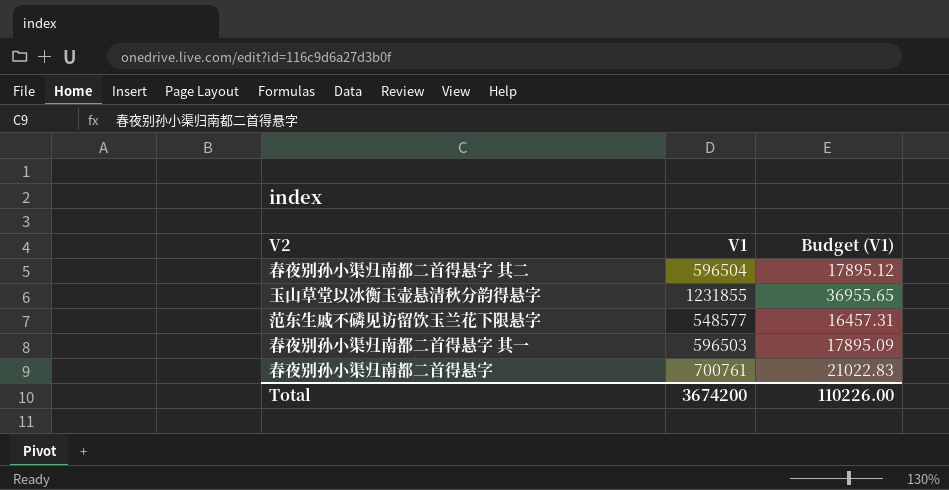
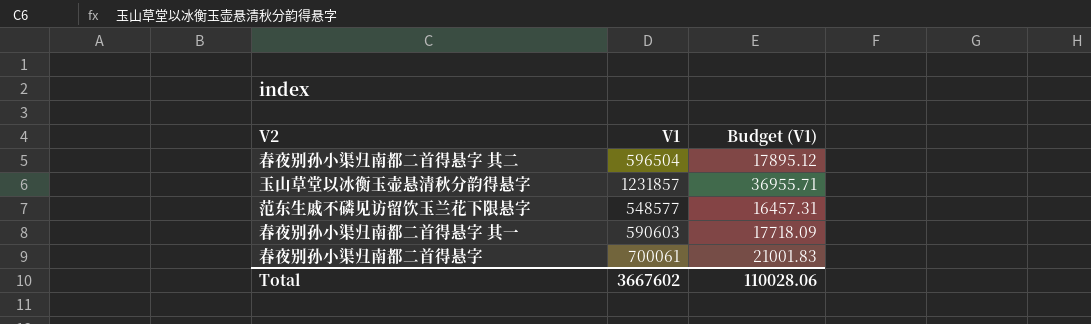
玉山草堂以冰衡玉壶悬清秋分韵得悬字 | V1: 1231855 -> 1231857
玉山草堂以冰衡玉壶悬清秋分韵得悬字 | Budget (V1): 36955.65 -> 36955.71
春夜别孙小渠归南都二首得悬字 其一 | V1: 596503 -> 590603
春夜别孙小渠归南都二首得悬字 其一 | Budget (V1): 17895.09 -> 17718.09
春夜别孙小渠归南都二首得悬字 | V1: 700761 -> 700061
春夜别孙小渠归南都二首得悬字 | Budget (V1): 21022.83 -> 21001.83
Total | V1: 3674200 -> 3667602
Total | Budget (V1): 110226.00 -> 110028.06

